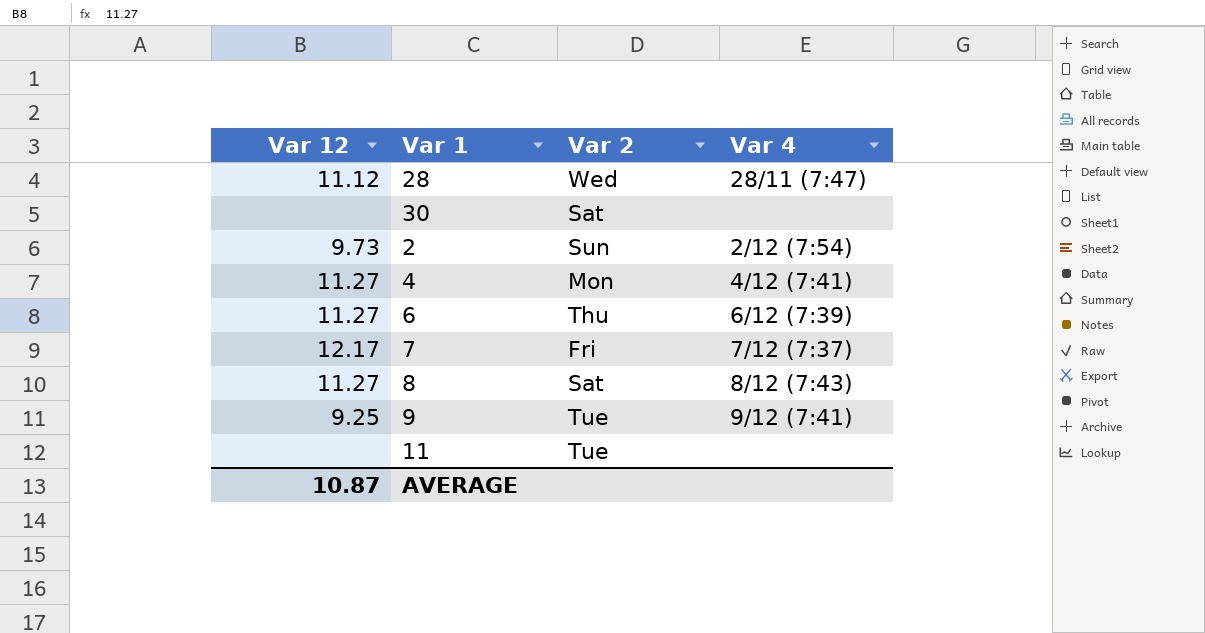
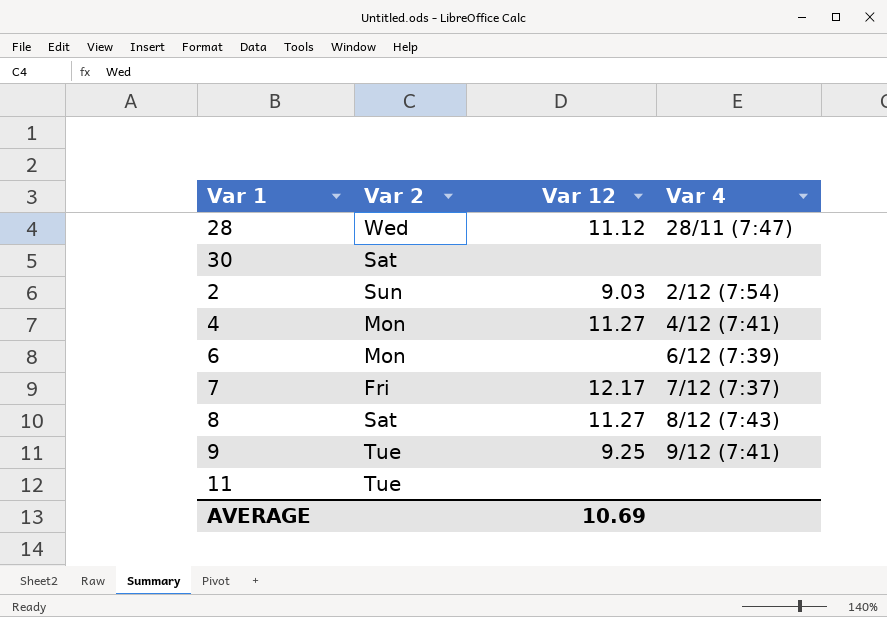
column Var 12 | position: 1 -> 3
2 | Var 12: 9.73 -> 9.03
6 | Var 2: Thu -> Mon
6 | Var 12: 11.27 -> none
AVERAGE | Var 12: 10.87 -> 10.69

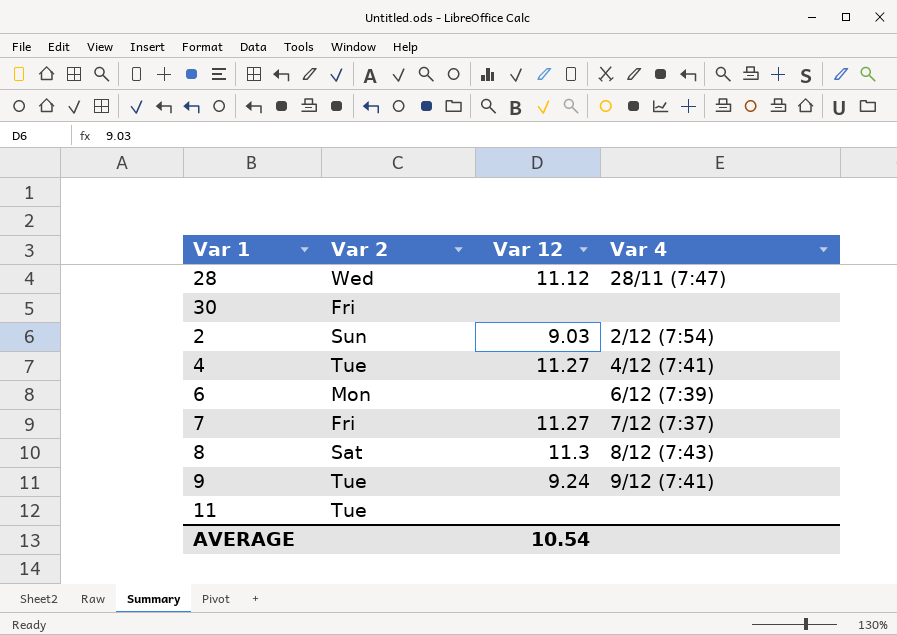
30 | Var 2: Sat -> Fri
4 | Var 2: Mon -> Tue
7 | Var 12: 12.17 -> 11.27
8 | Var 12: 11.27 -> 11.3
9 | Var 12: 9.25 -> 9.24
AVERAGE | Var 12: 10.69 -> 10.54

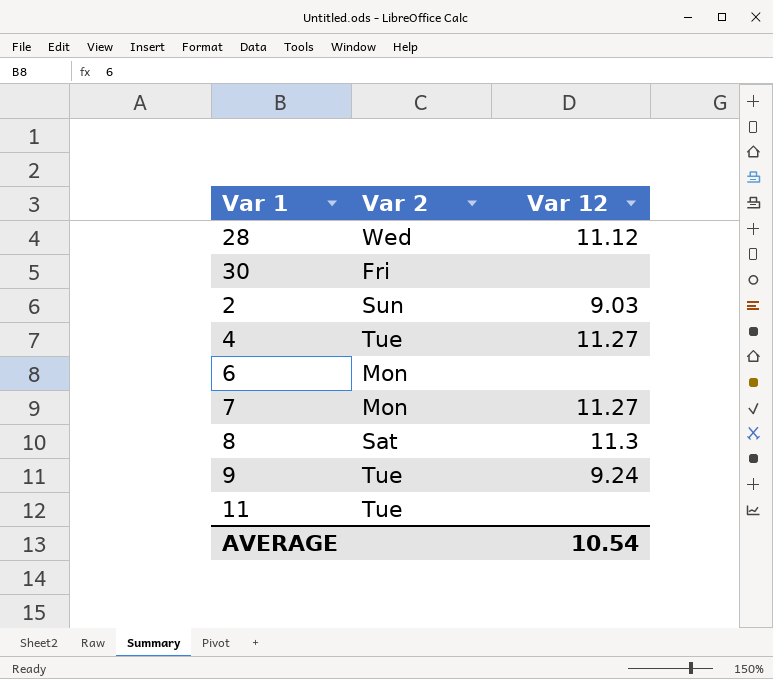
column Var 4 | position: 4 -> none
7 | Var 2: Fri -> Mon

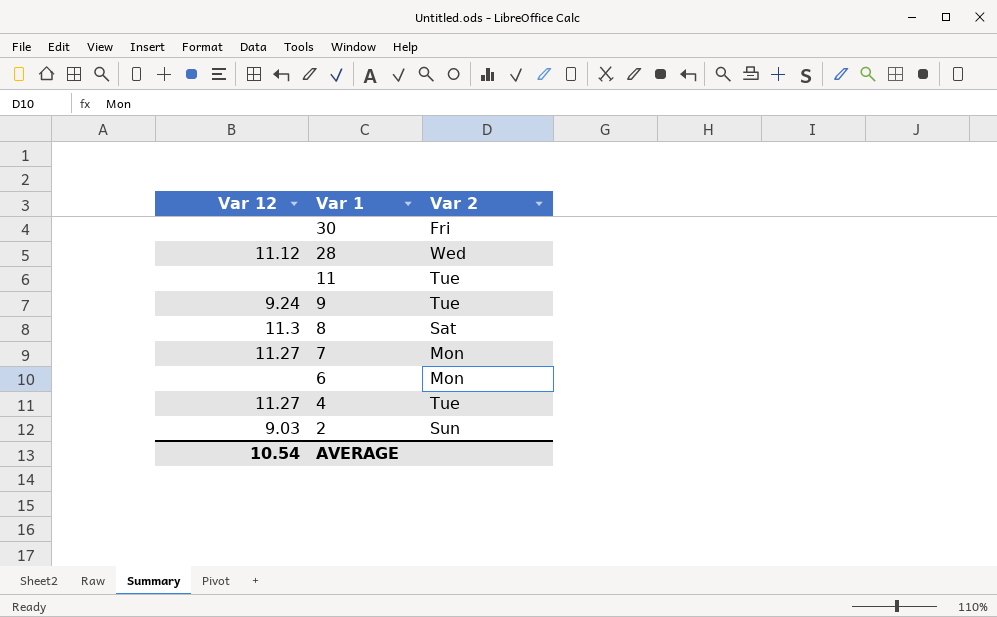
row order: none -> Var 1 descending
column Var 12 | position: 3 -> 1

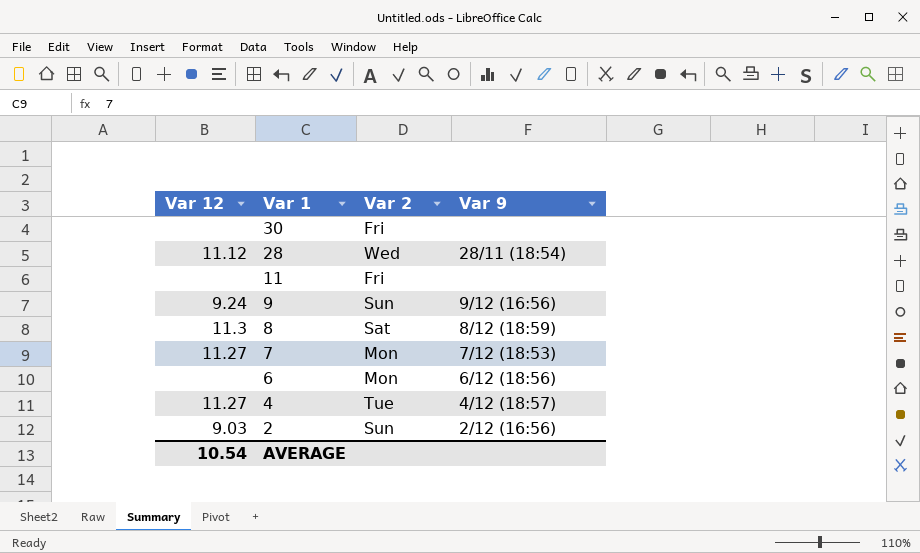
column Var 9 | position: none -> 4
11 | Var 2: Tue -> Fri
9 | Var 2: Tue -> Sun

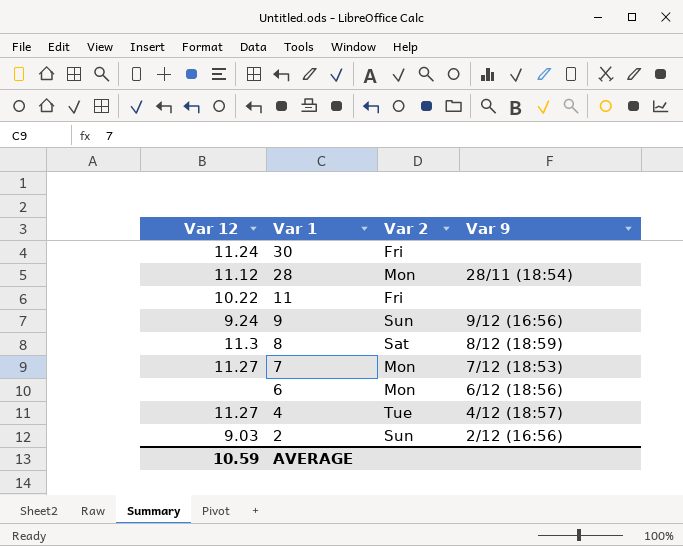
30 | Var 12: none -> 11.24
28 | Var 2: Wed -> Mon
11 | Var 12: none -> 10.22
AVERAGE | Var 12: 10.54 -> 10.59

